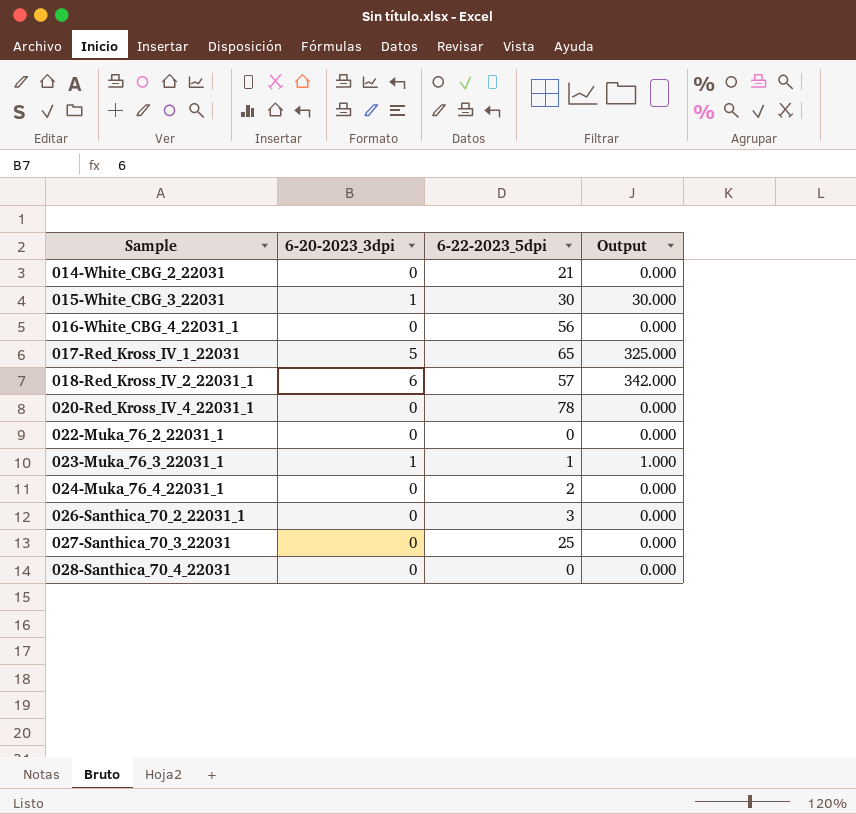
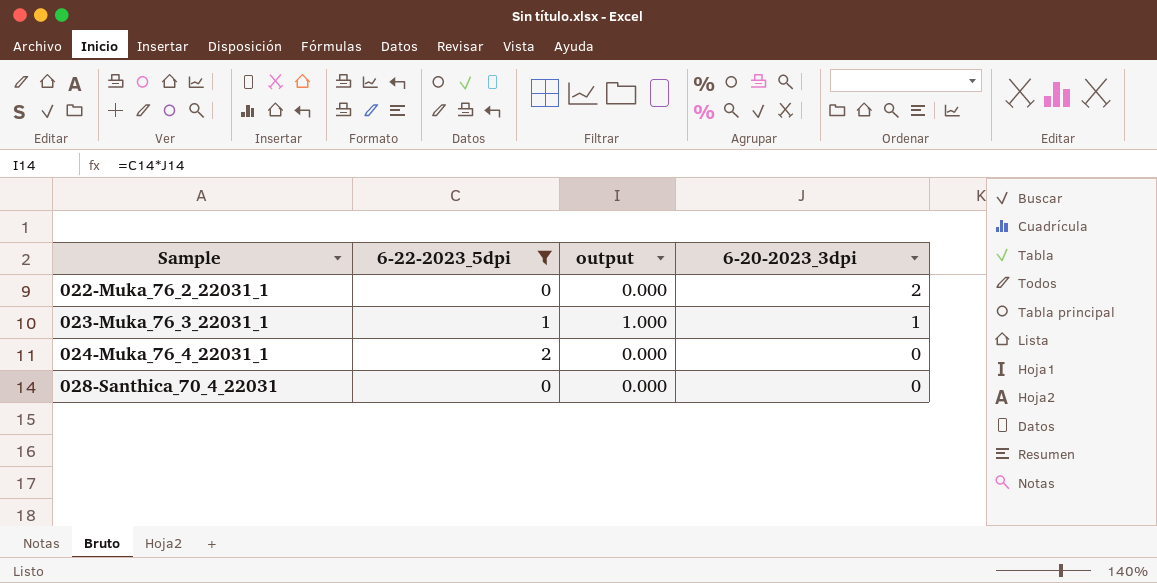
filter: none -> 6-22-2023_5dpi <= 2
column name: Output -> output
column 6-20-2023_3dpi | position: 2 -> 4
022-Muka_76_2_22031_1 | 6-20-2023_3dpi: 0 -> 2

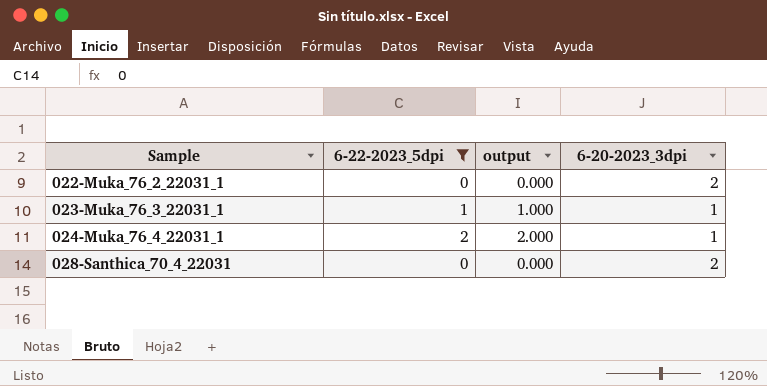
024-Muka_76_4_22031_1 | output: 0.000 -> 2.000
024-Muka_76_4_22031_1 | 6-20-2023_3dpi: 0 -> 1
028-Santhica_70_4_22031 | 6-20-2023_3dpi: 0 -> 2

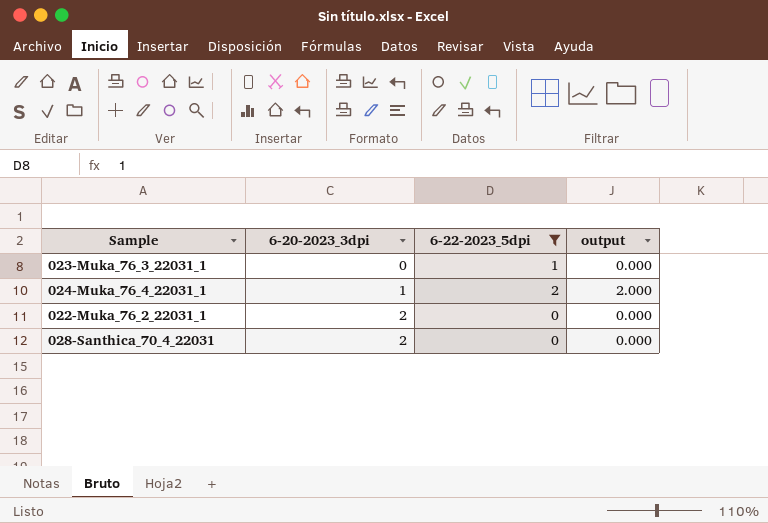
row order: Sample ascending -> 6-20-2023_3dpi ascending
column 6-20-2023_3dpi | position: 4 -> 2
023-Muka_76_3_22031_1 | 6-20-2023_3dpi: 1 -> 0
023-Muka_76_3_22031_1 | output: 1.000 -> 0.000

